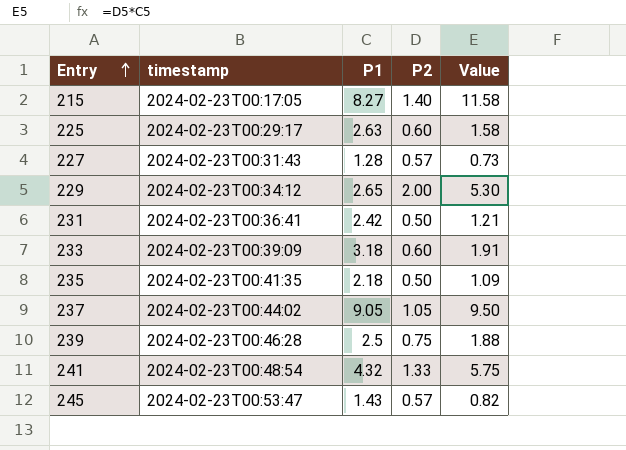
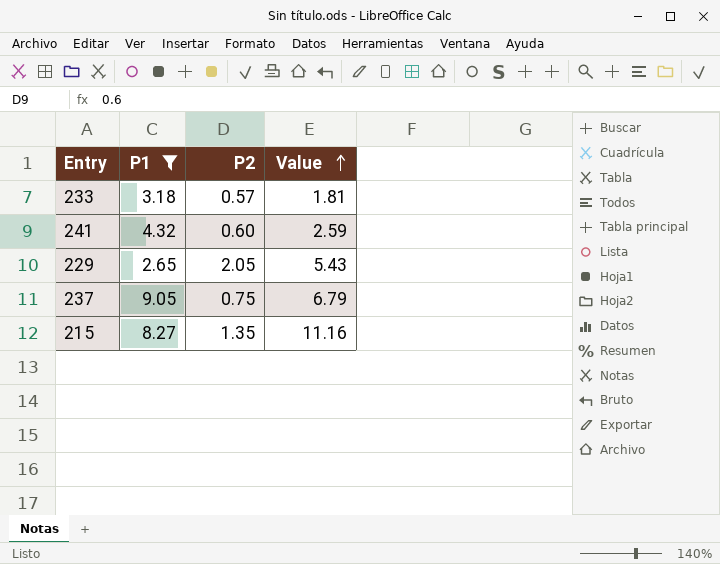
filter: none -> P1 >= 2.65
row order: Entry ascending -> Value ascending
column timestamp | position: 2 -> none
233 | P2: 0.60 -> 0.57
233 | Value: 1.91 -> 1.81
241 | P2: 1.33 -> 0.60
241 | Value: 5.75 -> 2.59
229 | P2: 2.00 -> 2.05
229 | Value: 5.30 -> 5.43
237 | P2: 1.05 -> 0.75
237 | Value: 9.50 -> 6.79
215 | P2: 1.40 -> 1.35
215 | Value: 11.58 -> 11.16

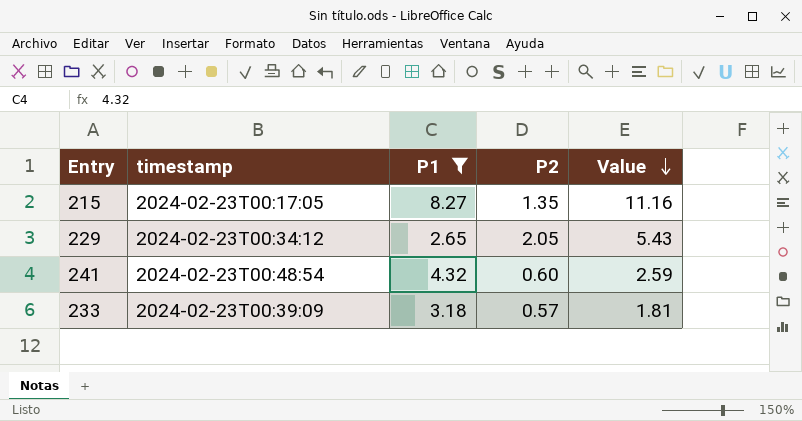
row order: Value ascending -> Value descending
column timestamp | position: none -> 2
row 237: 9.05 | 0.75 | 6.79 -> none

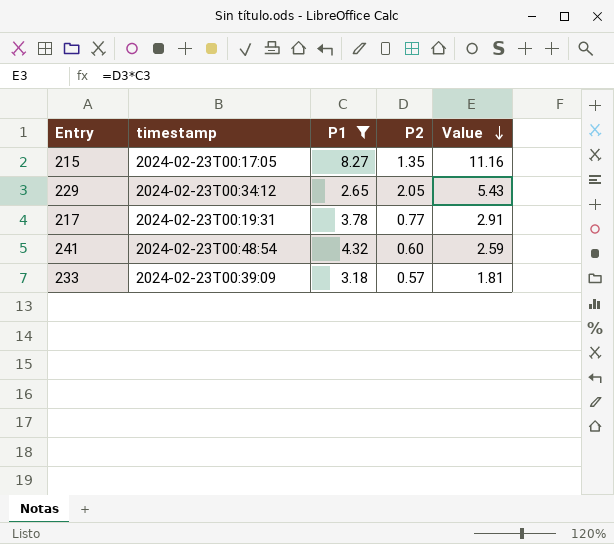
row 217: none -> 2024-02-23T00:19:31 | 3.78 | 0.77 | 2.91

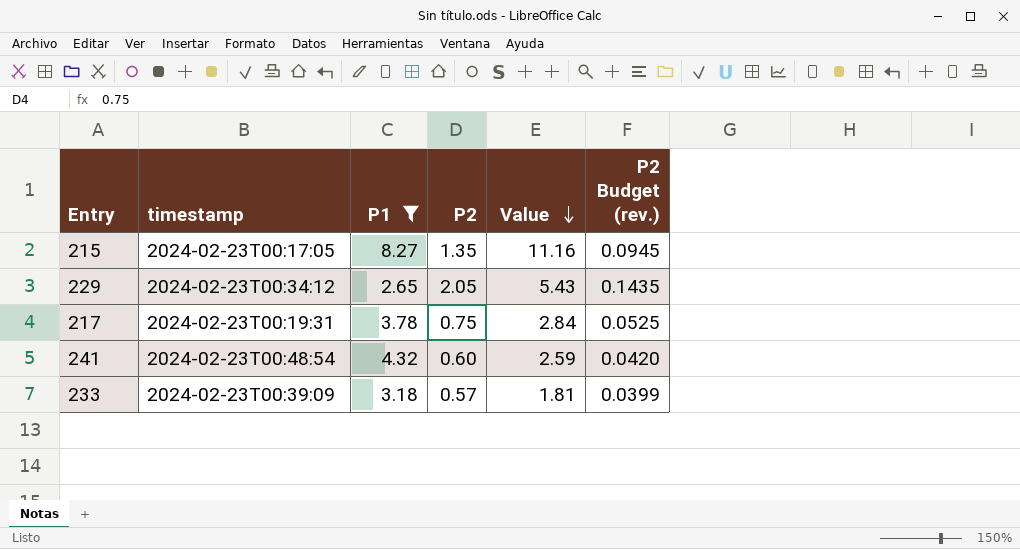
column P2 Budget (rev.) | formula: none -> [P2] * 0.07
217 | P2: 0.77 -> 0.75
217 | Value: 2.91 -> 2.84

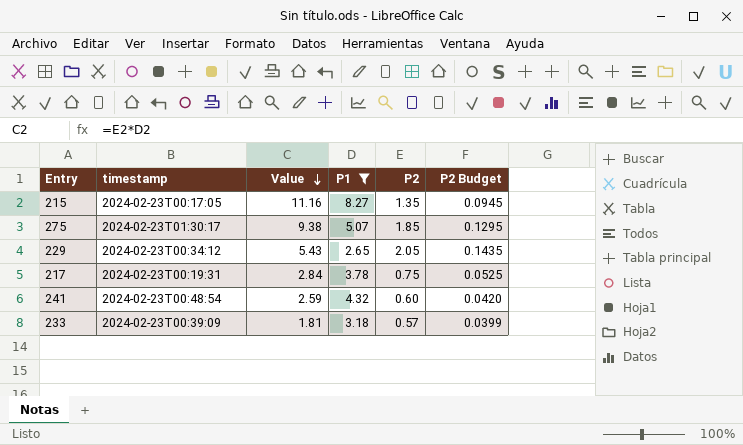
column Value | position: 5 -> 3
column name: P2 Budget (rev.) -> P2 Budget
row 275: none -> 2024-02-23T01:30:17 | 9.38 | 5.07 | 1.85 | 0.1295

